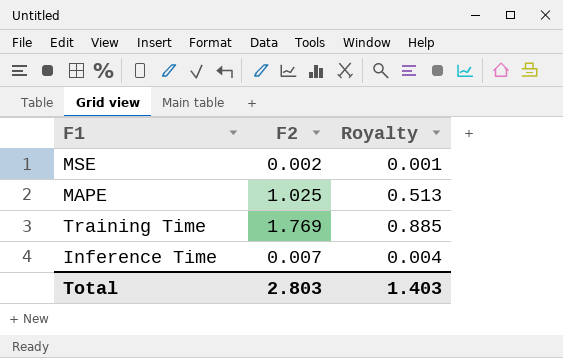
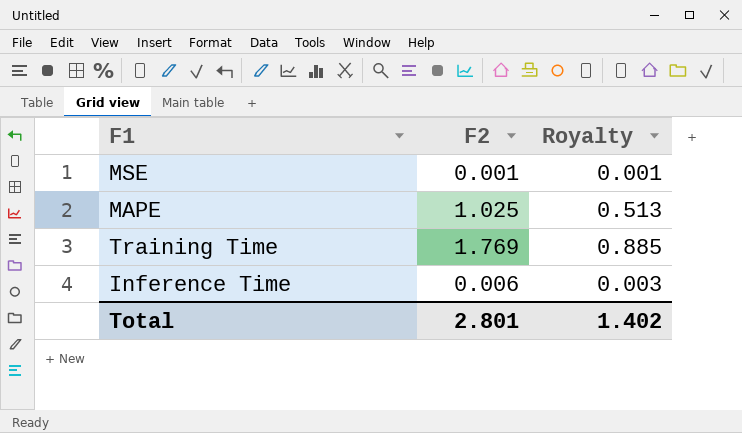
MSE | F2: 0.002 -> 0.001
Inference Time | F2: 0.007 -> 0.006
Inference Time | Royalty: 0.004 -> 0.003
Total | F2: 2.803 -> 2.801
Total | Royalty: 1.403 -> 1.402

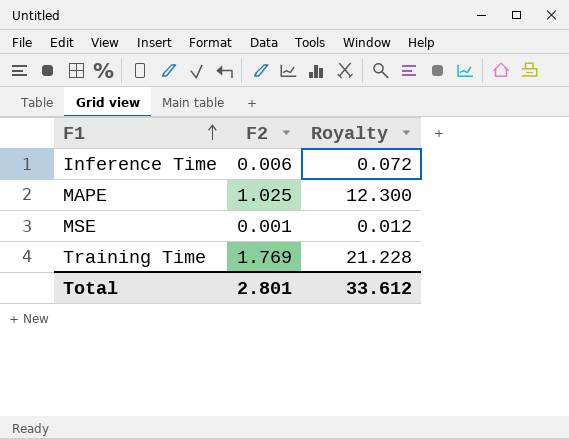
row order: none -> F1 ascending
column Royalty | formula: [F2] * 0.5 -> [F2] * 12
Total | Royalty: 1.402 -> 33.612

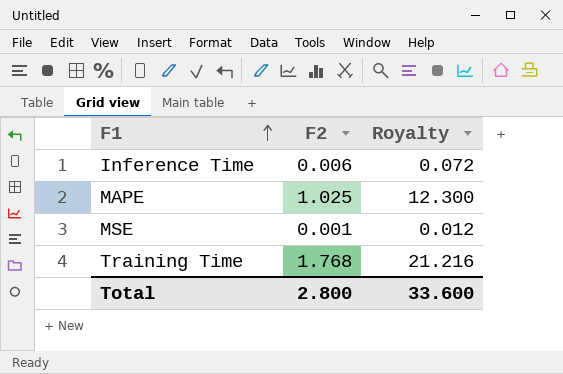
Training Time | F2: 1.769 -> 1.768
Training Time | Royalty: 21.228 -> 21.216
Total | F2: 2.801 -> 2.800
Total | Royalty: 33.612 -> 33.600

